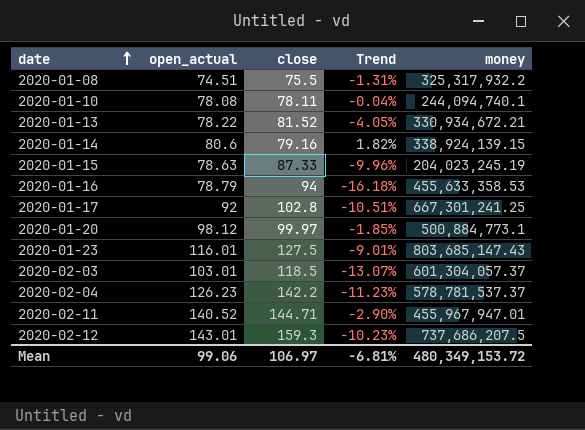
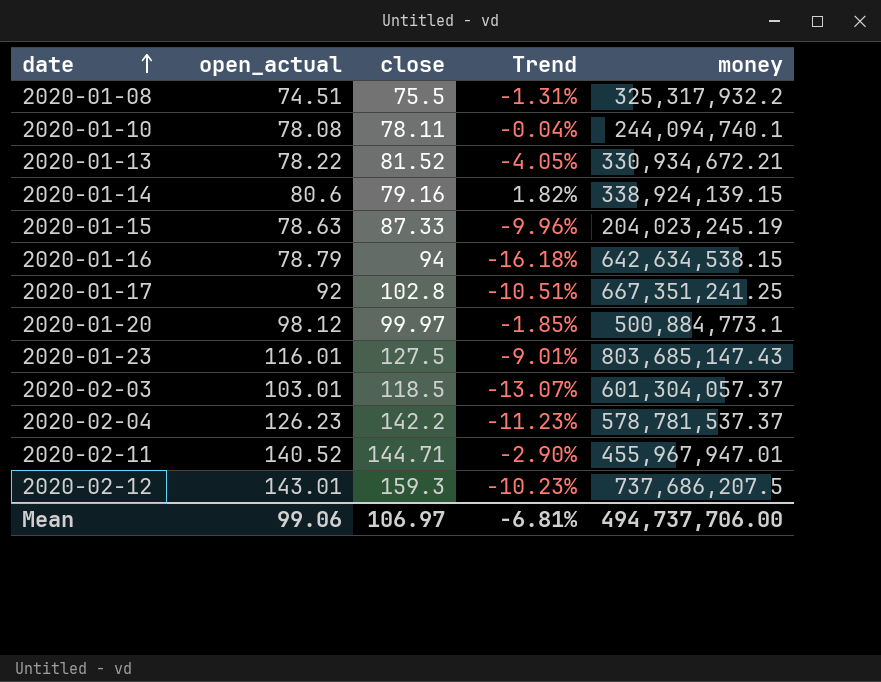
2020-01-16 | money: 455,633,358.53 -> 642,634,538.15
2020-01-17 | money: 667,301,241.25 -> 667,351,241.25
Mean | money: 480,349,153.72 -> 494,737,706.00

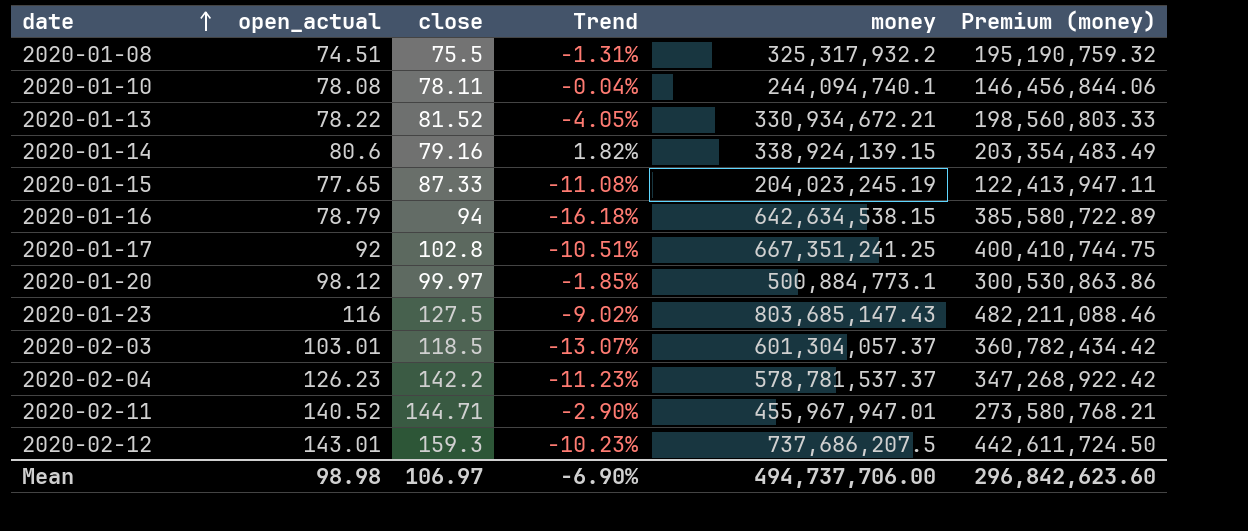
column Premium (money) | formula: none -> [money] * 0.6
2020-01-15 | open_actual: 78.63 -> 77.65
2020-01-15 | Trend: -9.96% -> -11.08%
2020-01-23 | open_actual: 116.01 -> 116
2020-01-23 | Trend: -9.01% -> -9.02%
Mean | open_actual: 99.06 -> 98.98
Mean | Trend: -6.81% -> -6.90%

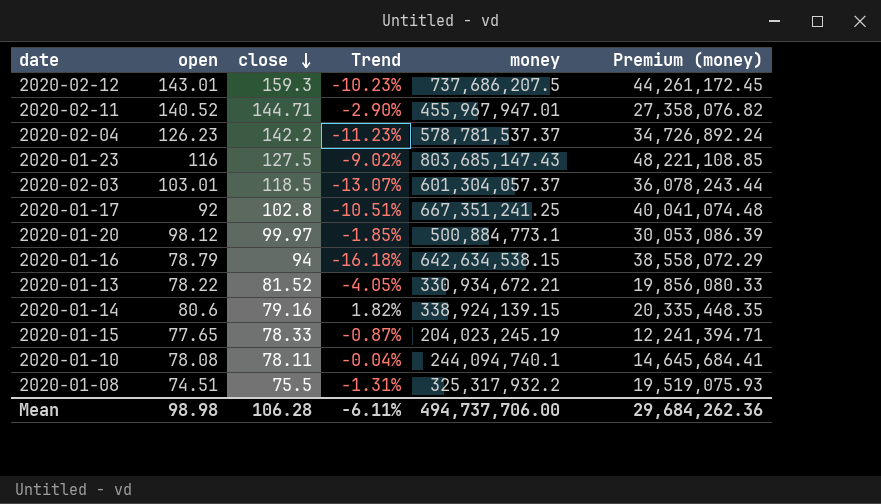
row order: date ascending -> close descending
column name: open_actual -> open
column Premium (money) | formula: [money] * 0.6 -> [money] * 0.06
2020-01-15 | close: 87.33 -> 78.33
2020-01-15 | Trend: -11.08% -> -0.87%
Mean | close: 106.97 -> 106.28
Mean | Trend: -6.90% -> -6.11%
Mean | Premium (money): 296,842,623.60 -> 29,684,262.36

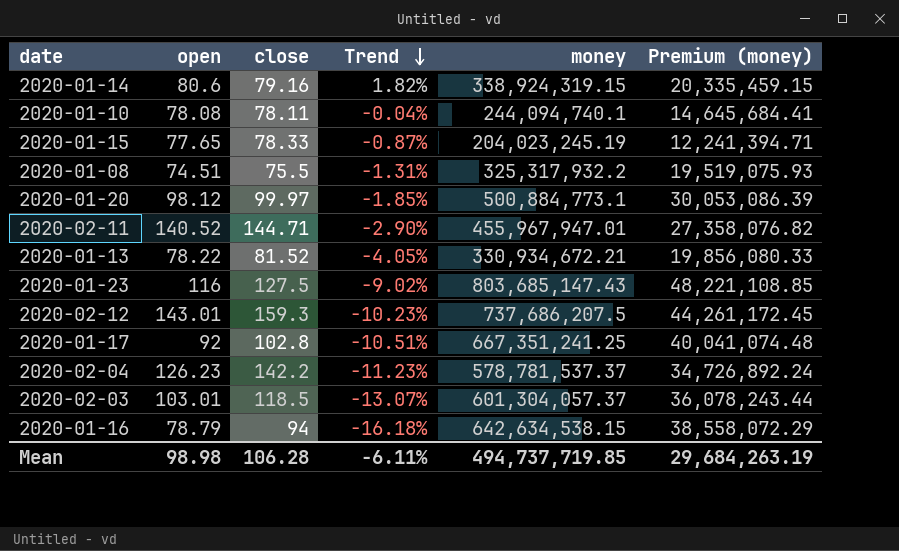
row order: close descending -> Trend descending
2020-01-14 | money: 338,924,139.15 -> 338,924,319.15
2020-01-14 | Premium (money): 20,335,448.35 -> 20,335,459.15
Mean | money: 494,737,706.00 -> 494,737,719.85
Mean | Premium (money): 29,684,262.36 -> 29,684,263.19

